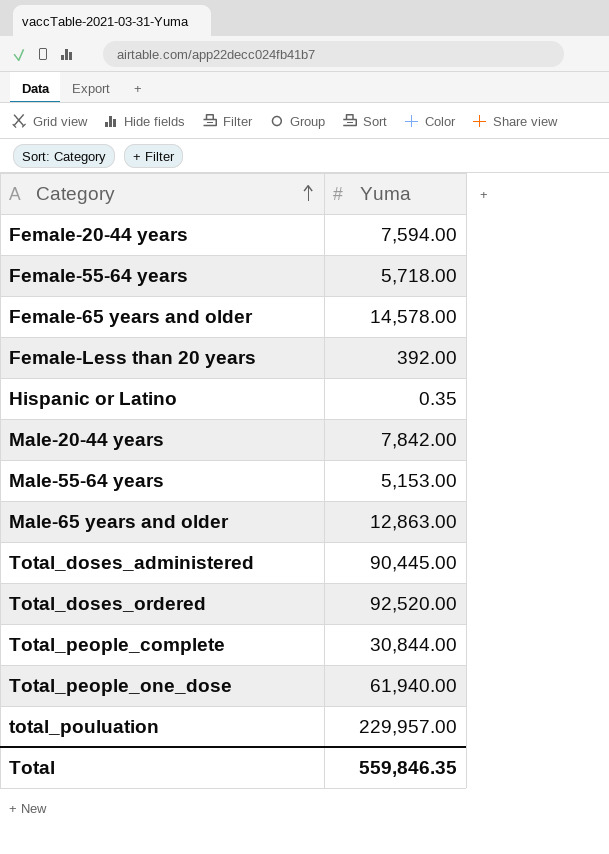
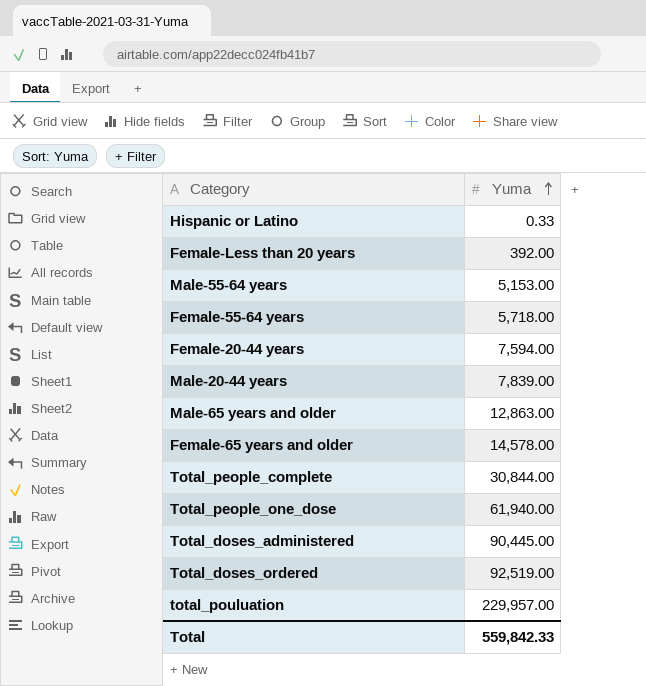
row order: Category ascending -> Yuma ascending
Hispanic or Latino | Yuma: 0.35 -> 0.33
Male-20-44 years | Yuma: 7,842.00 -> 7,839.00
Total_doses_ordered | Yuma: 92,520.00 -> 92,519.00
Total | Yuma: 559,846.35 -> 559,842.33

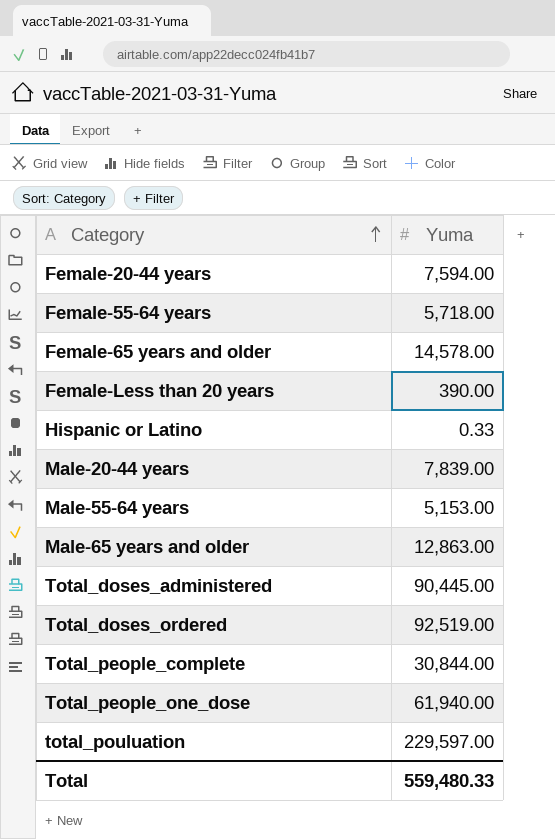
row order: Yuma ascending -> Category ascending
Female-Less than 20 years | Yuma: 392.00 -> 390.00
total_pouluation | Yuma: 229,957.00 -> 229,597.00
Total | Yuma: 559,842.33 -> 559,480.33

